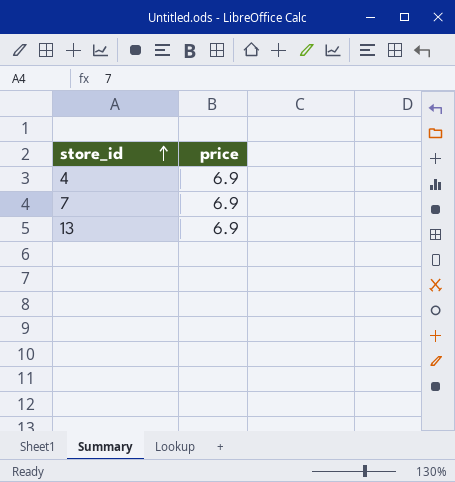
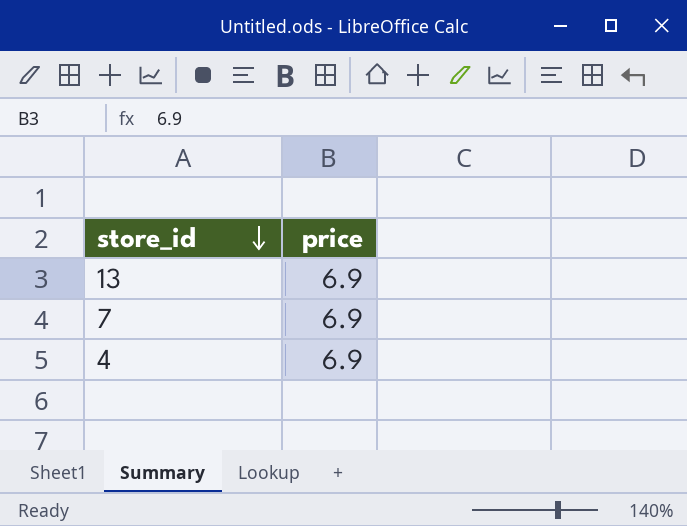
row order: store_id ascending -> store_id descending

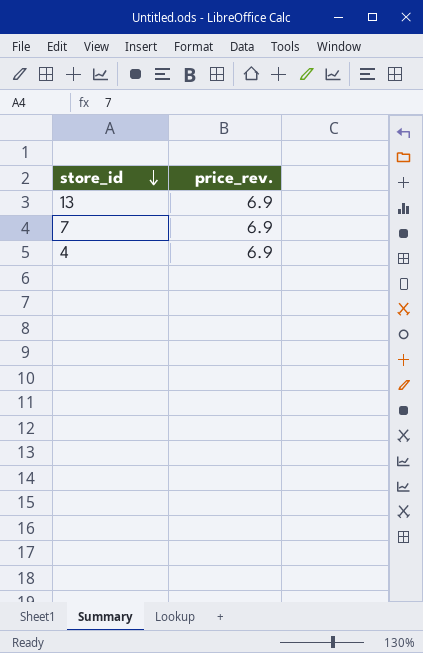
column name: price -> price_rev.

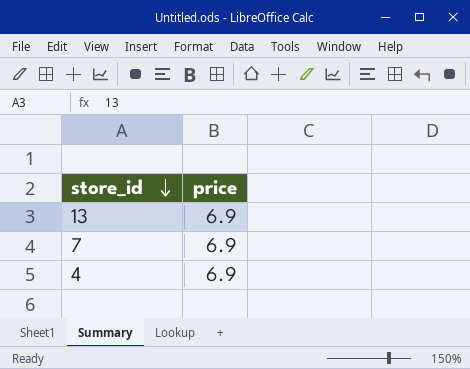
column name: price_rev. -> price

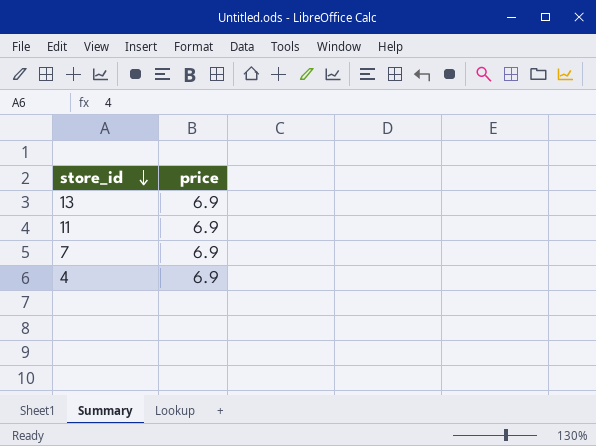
row 11: none -> 6.9

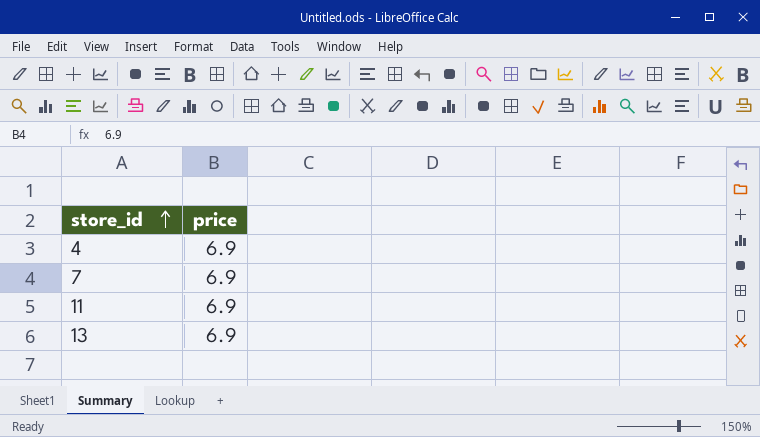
row order: store_id descending -> store_id ascending

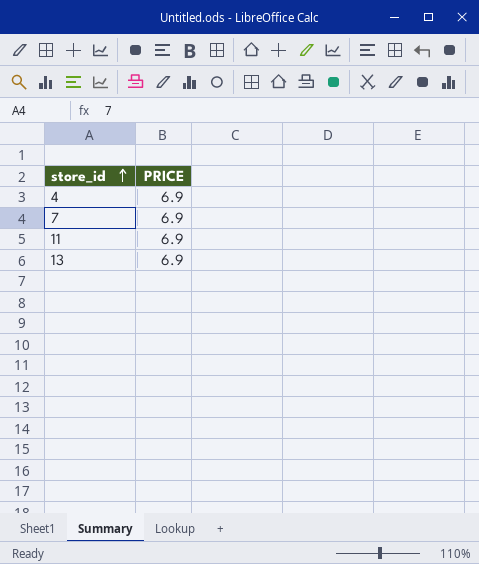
column name: price -> PRICE

